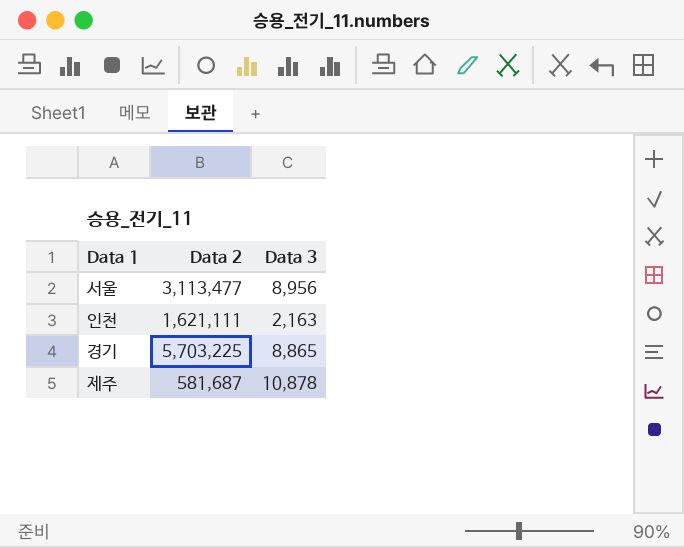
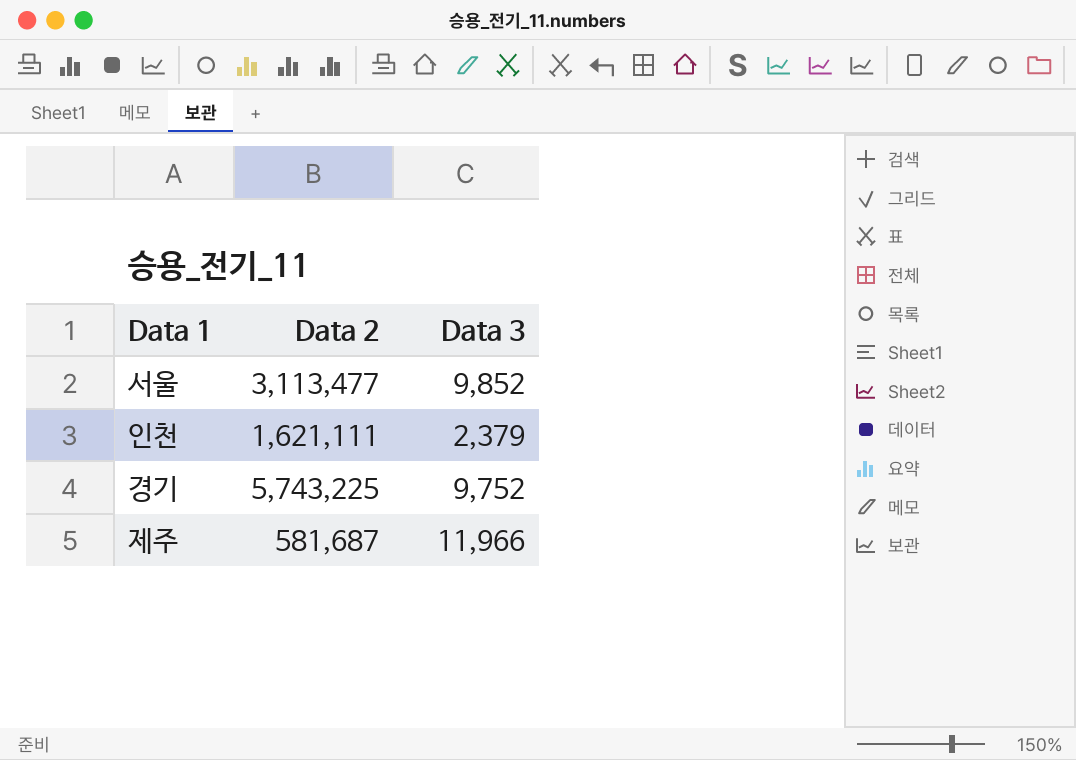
서울 | Data 3: 8,956 -> 9,852
인천 | Data 3: 2,163 -> 2,379
경기 | Data 2: 5,703,225 -> 5,743,225
경기 | Data 3: 8,865 -> 9,752
제주 | Data 3: 10,878 -> 11,966

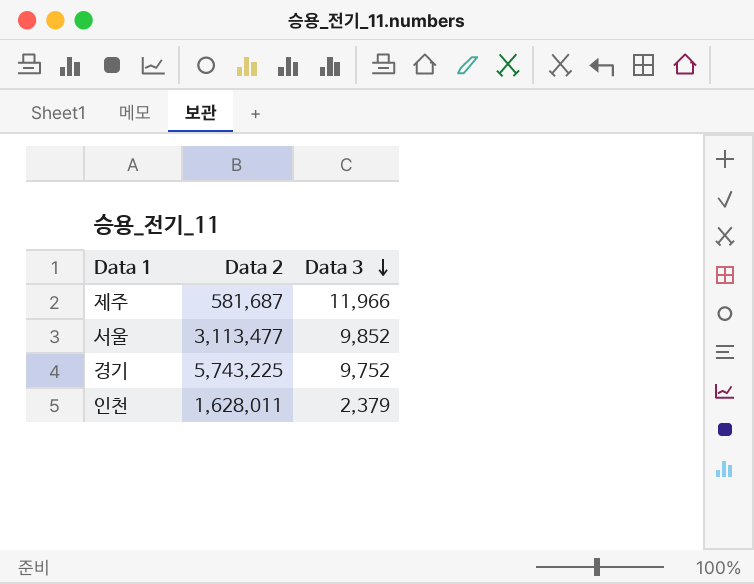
row order: none -> Data 3 descending
인천 | Data 2: 1,621,111 -> 1,628,011

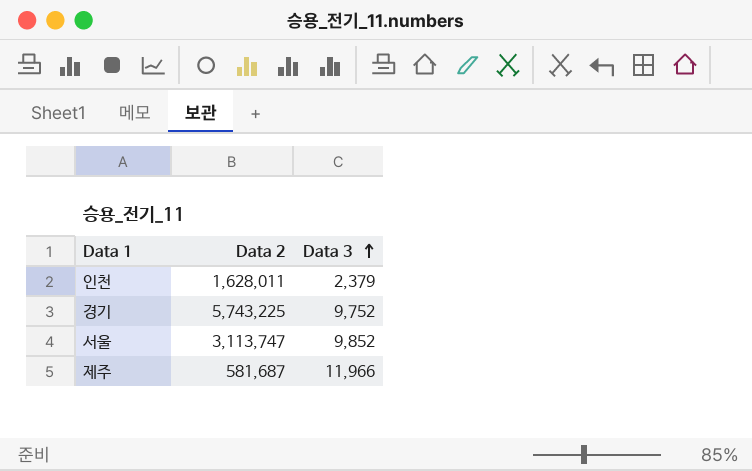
row order: Data 3 descending -> Data 3 ascending
서울 | Data 2: 3,113,477 -> 3,113,747

